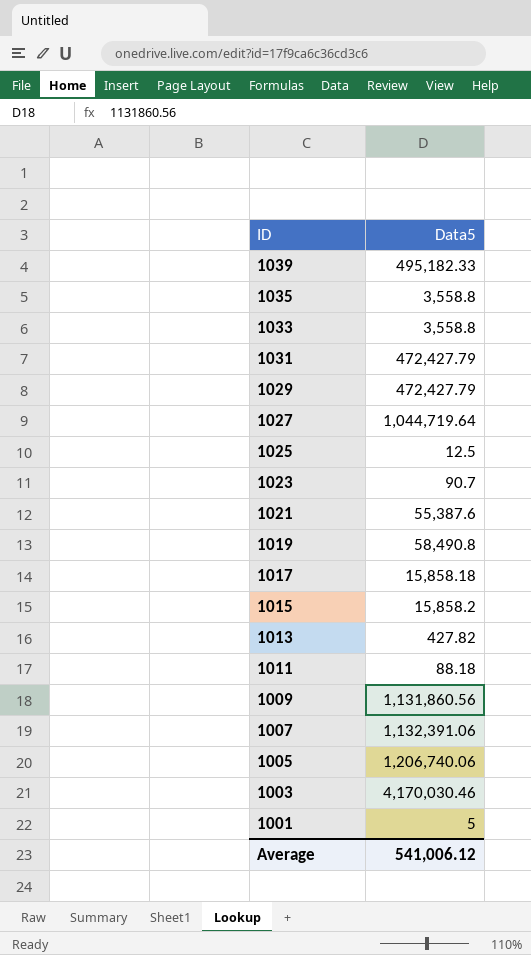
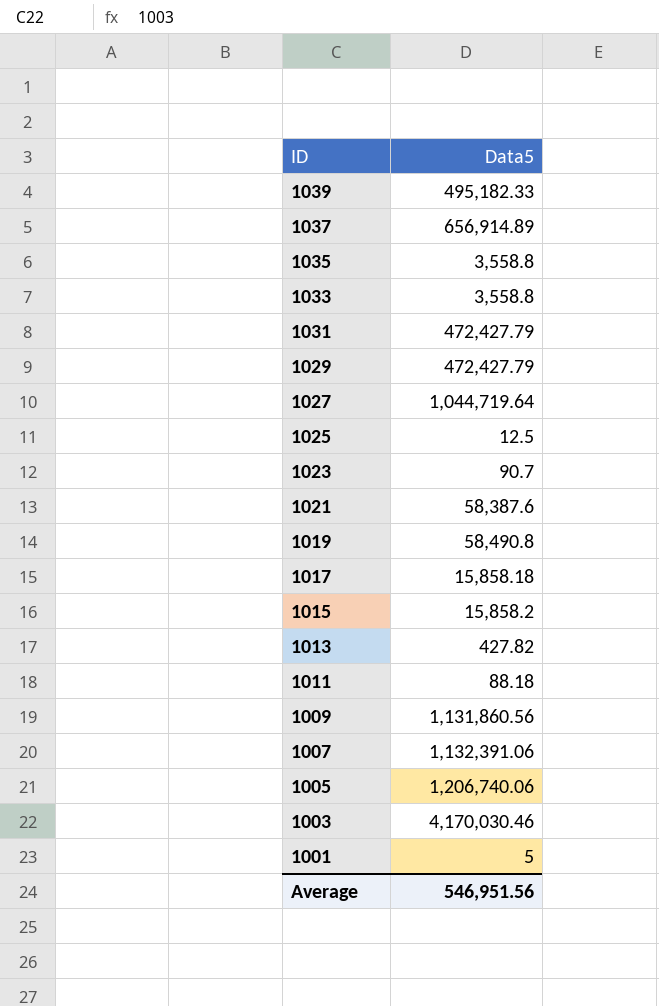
row 1037: none -> 656,914.89
1021 | Data5: 55,387.6 -> 58,387.6
Average | Data5: 541,006.12 -> 546,951.56

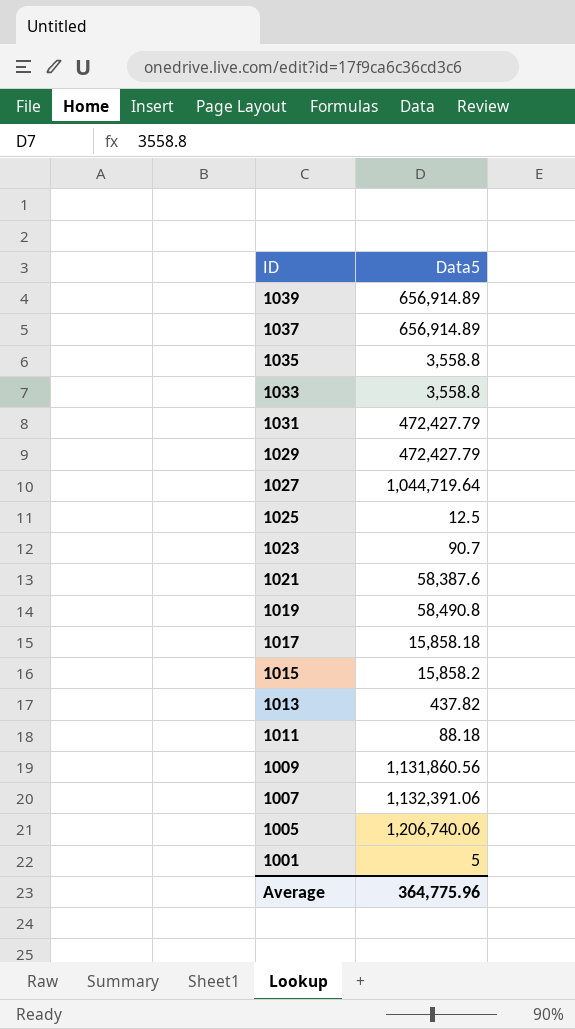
row 1003: 4,170,030.46 -> none
1039 | Data5: 495,182.33 -> 656,914.89
1013 | Data5: 427.82 -> 437.82
Average | Data5: 546,951.56 -> 364,775.96

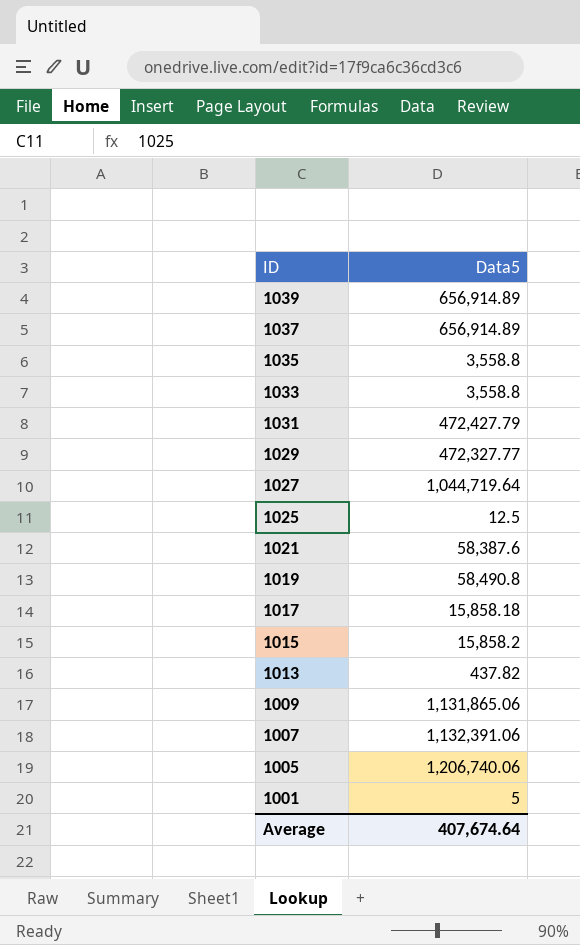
row 1023: 90.7 -> none
row 1011: 88.18 -> none
1029 | Data5: 472,427.79 -> 472,327.77
1009 | Data5: 1,131,860.56 -> 1,131,865.06
Average | Data5: 364,775.96 -> 407,674.64

